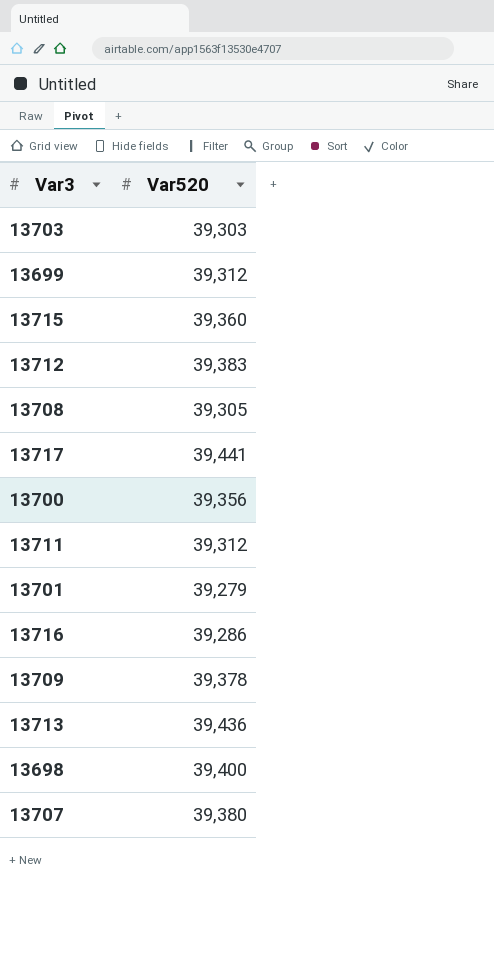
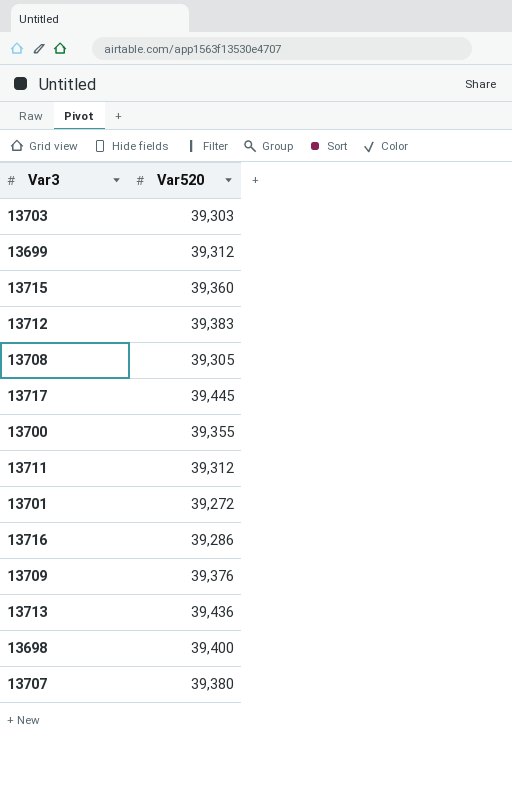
13717 | Var520: 39,441 -> 39,445
13700 | Var520: 39,356 -> 39,355
13701 | Var520: 39,279 -> 39,272
13709 | Var520: 39,378 -> 39,376

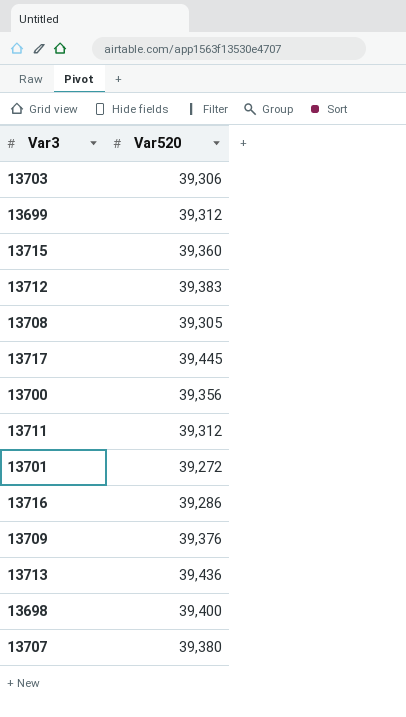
13703 | Var520: 39,303 -> 39,306
13700 | Var520: 39,355 -> 39,356

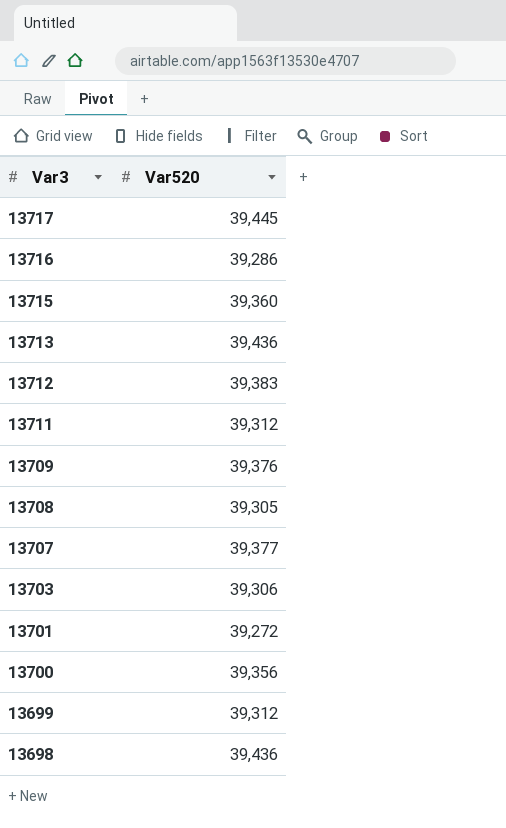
row order: none -> Var3 descending
13707 | Var520: 39,380 -> 39,377
13698 | Var520: 39,400 -> 39,436

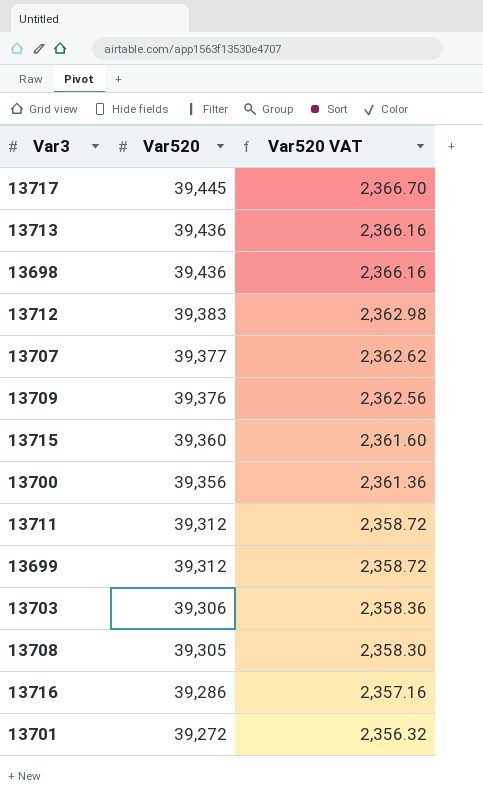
row order: Var3 descending -> Var520 descending
column Var520 VAT | formula: none -> [Var520] * 0.06

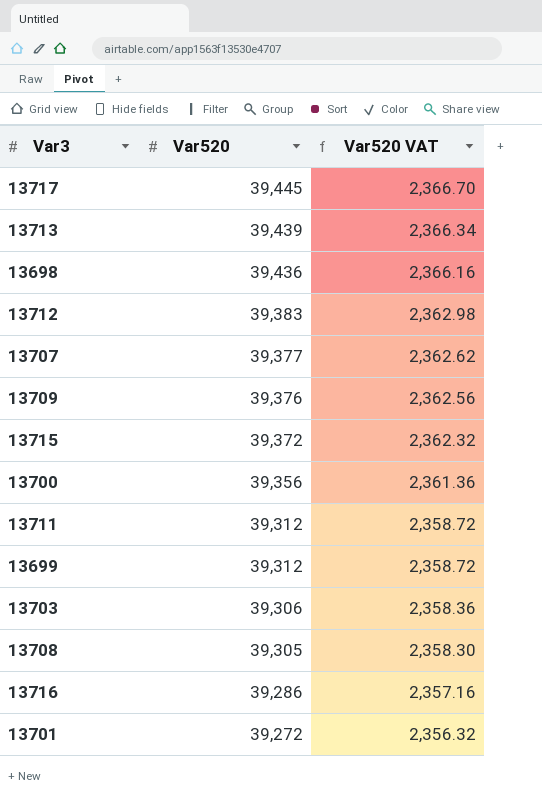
13713 | Var520: 39,436 -> 39,439
13713 | Var520 VAT: 2,366.16 -> 2,366.34
13715 | Var520: 39,360 -> 39,372
13715 | Var520 VAT: 2,361.60 -> 2,362.32

